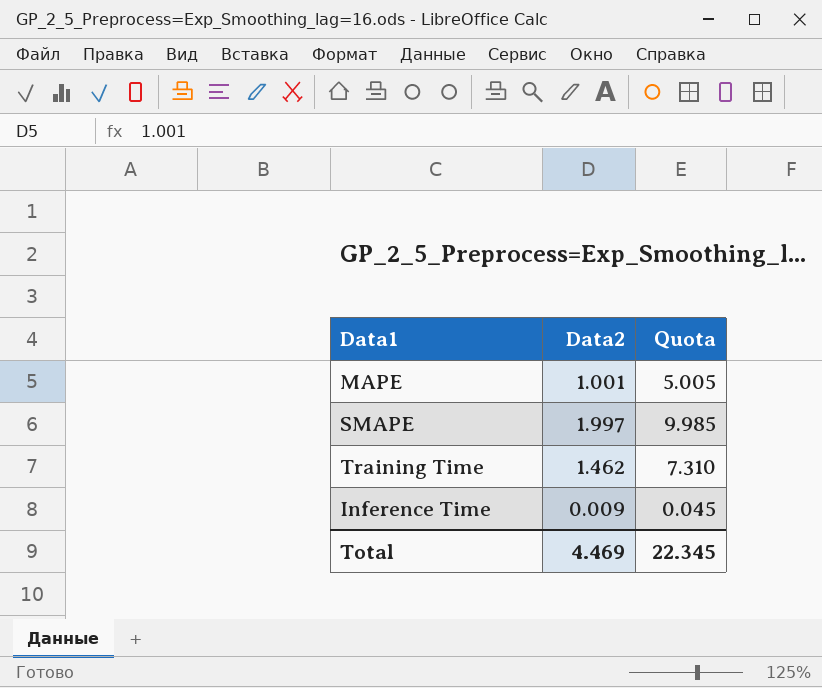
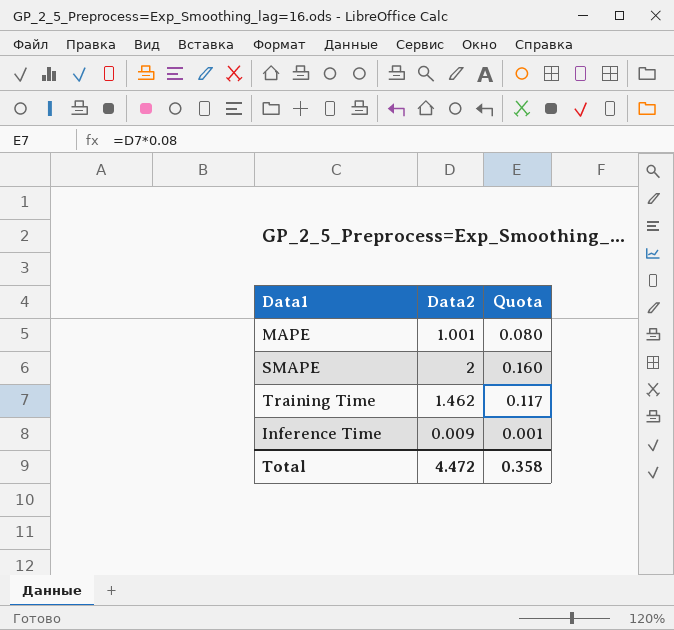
column Quota | formula: [Data2] * 5 -> [Data2] * 0.08
SMAPE | Data2: 1.997 -> 2
Total | Data2: 4.469 -> 4.472
Total | Quota: 22.345 -> 0.358

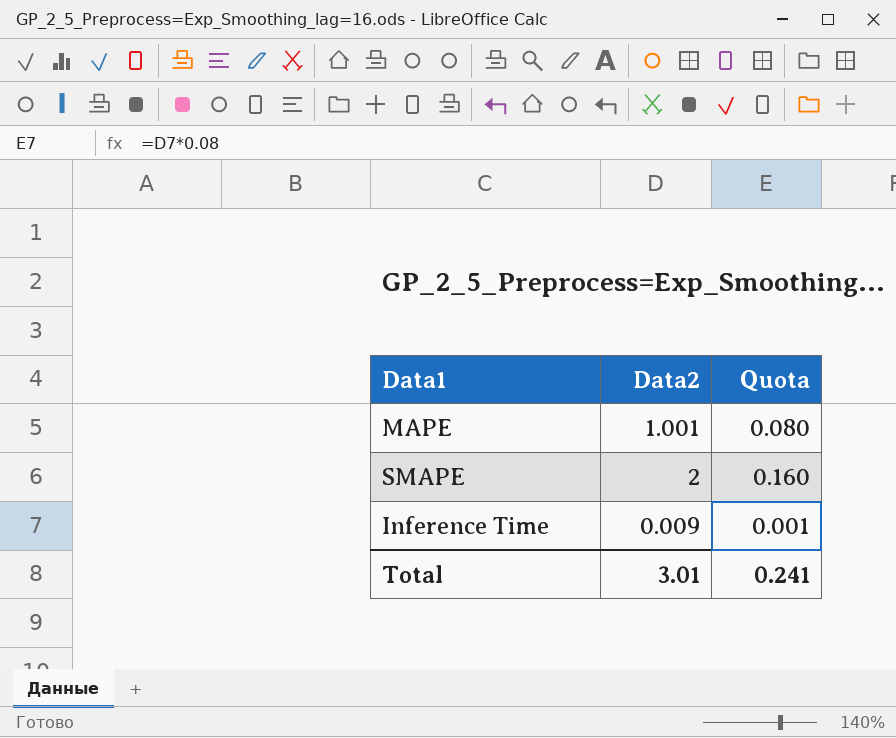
row Training Time: 1.462 | 0.117 -> none
Total | Data2: 4.472 -> 3.01
Total | Quota: 0.358 -> 0.241

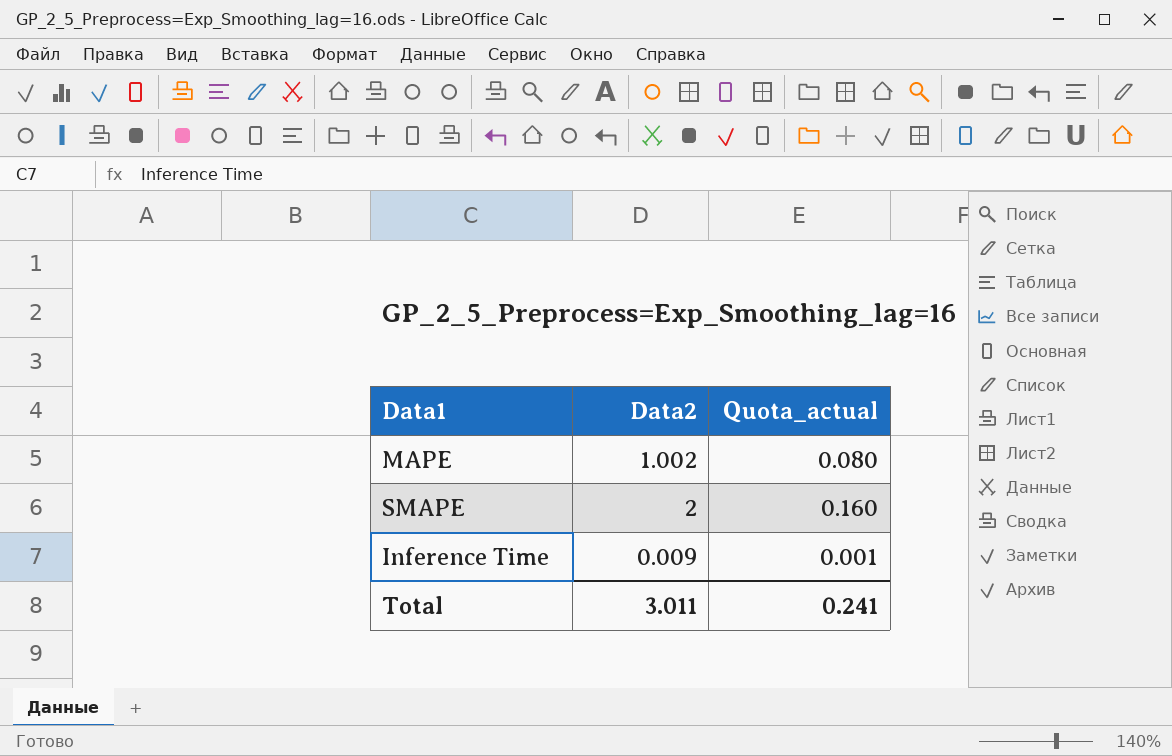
column name: Quota -> Quota_actual
MAPE | Data2: 1.001 -> 1.002
Total | Data2: 3.01 -> 3.011

